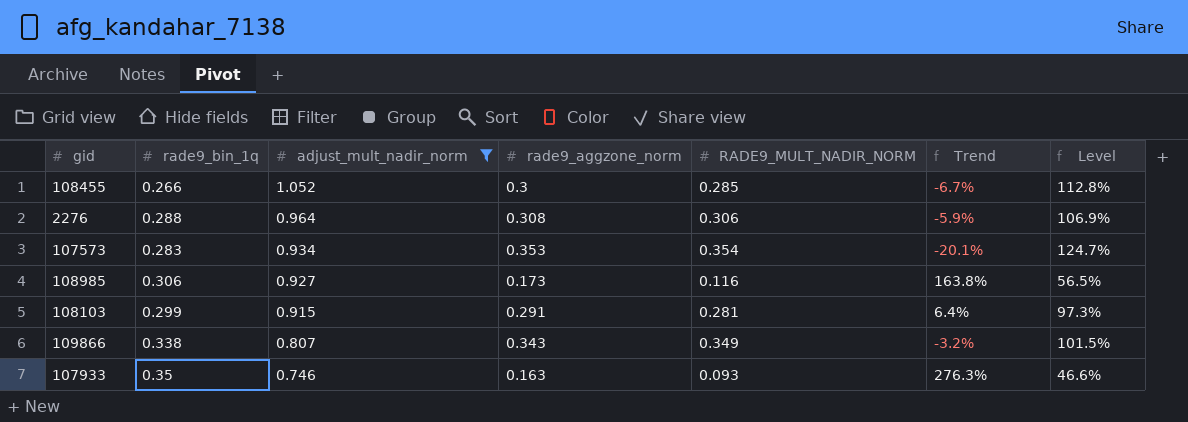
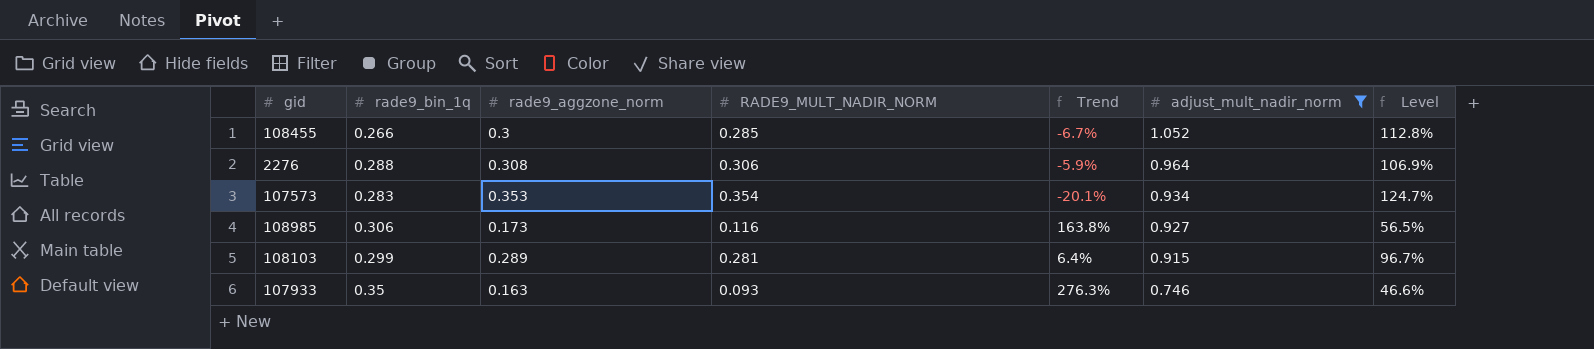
column adjust_mult_nadir_norm | position: 3 -> 6
row 109866: 0.338 | 0.807 | 0.343 | 0.349 | -3.2% | 101.5% -> none
108103 | rade9_aggzone_norm: 0.291 -> 0.289
108103 | Level: 97.3% -> 96.7%

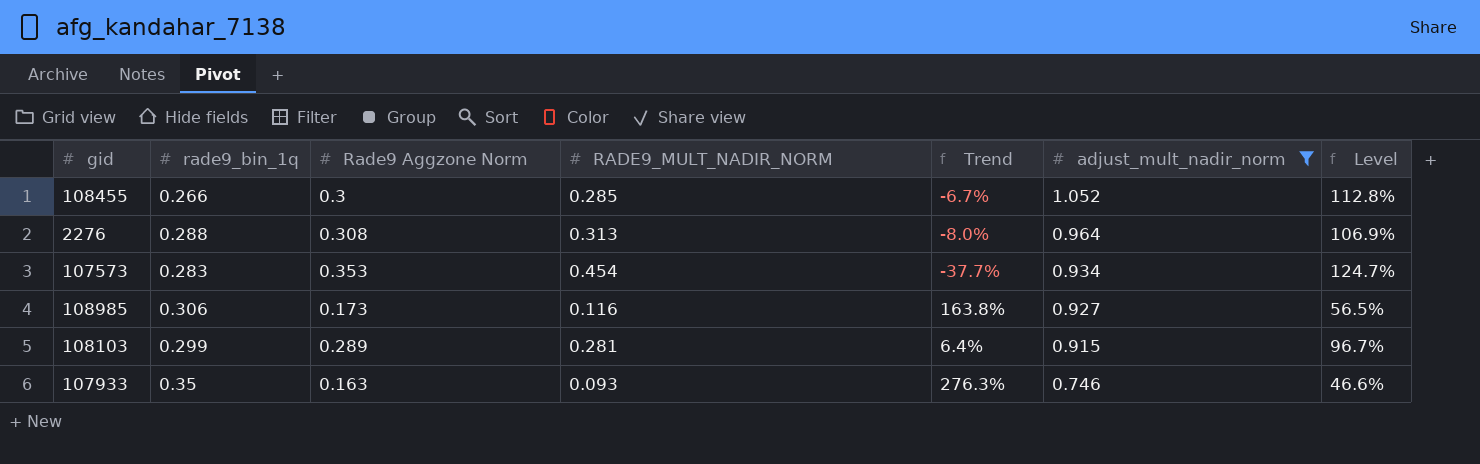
column name: rade9_aggzone_norm -> Rade9 Aggzone Norm
2276 | RADE9_MULT_NADIR_NORM: 0.306 -> 0.313
2276 | Trend: -5.9% -> -8.0%
107573 | RADE9_MULT_NADIR_NORM: 0.354 -> 0.454
107573 | Trend: -20.1% -> -37.7%

